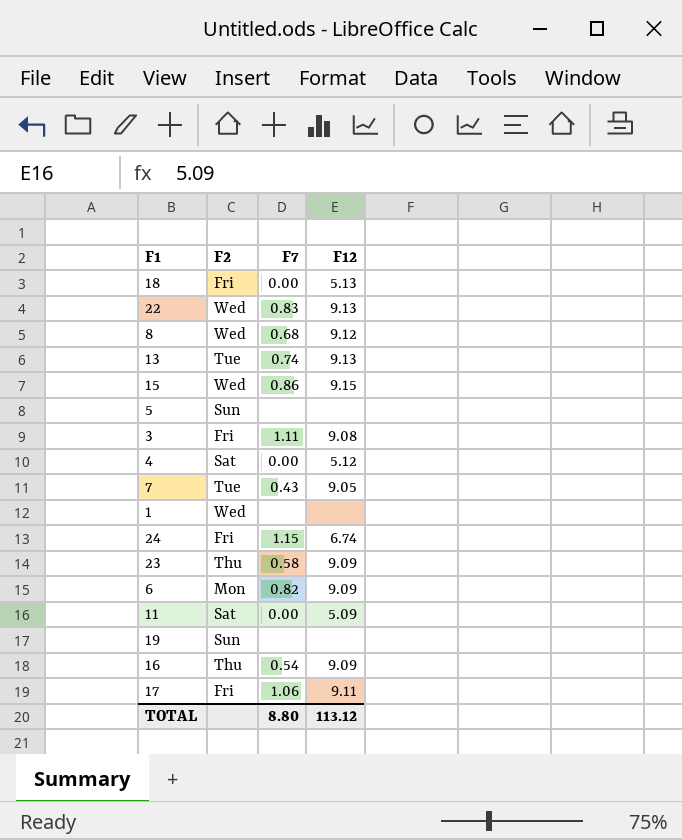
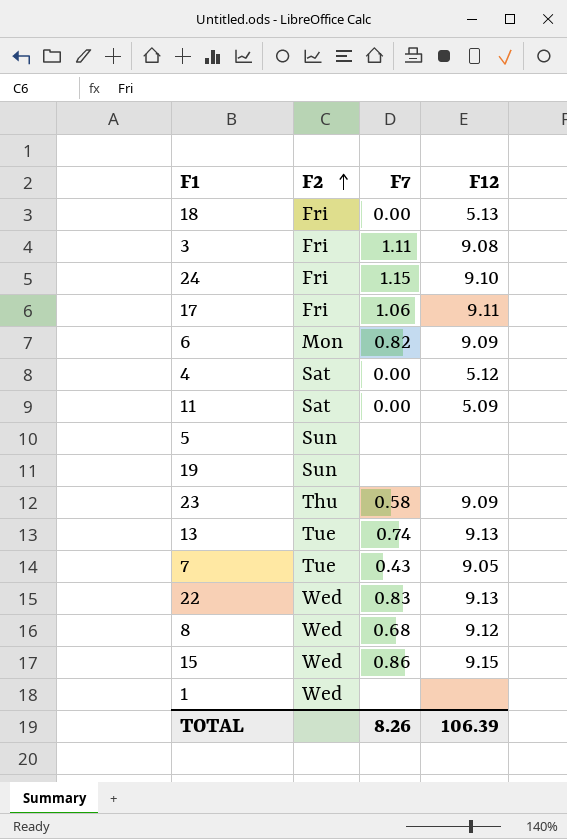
row order: none -> F2 ascending
row 16: Thu | 0.54 | 9.09 -> none
24 | F12: 6.74 -> 9.10
TOTAL | F7: 8.80 -> 8.26
TOTAL | F12: 113.12 -> 106.39

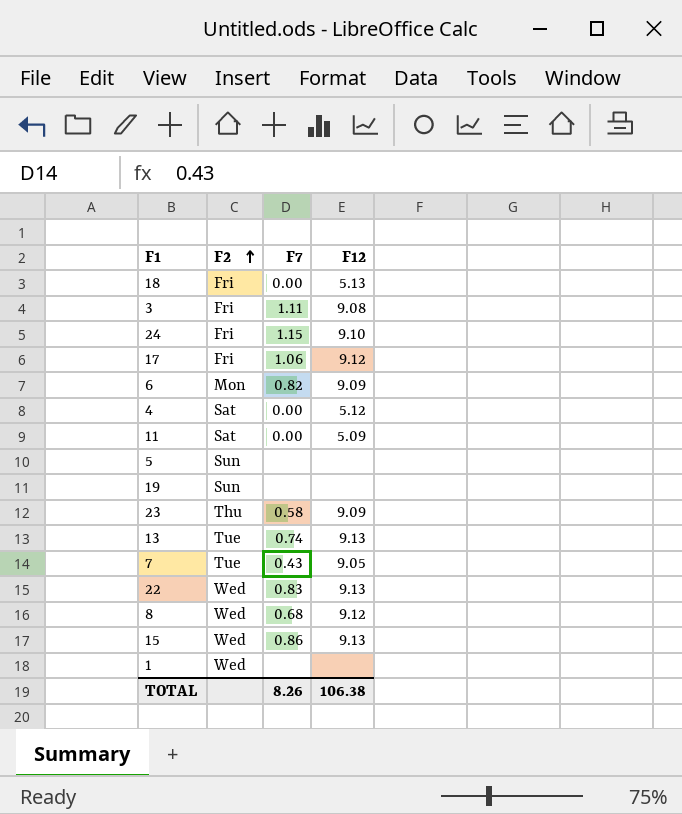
17 | F12: 9.11 -> 9.12
15 | F12: 9.15 -> 9.13
TOTAL | F12: 106.39 -> 106.38

